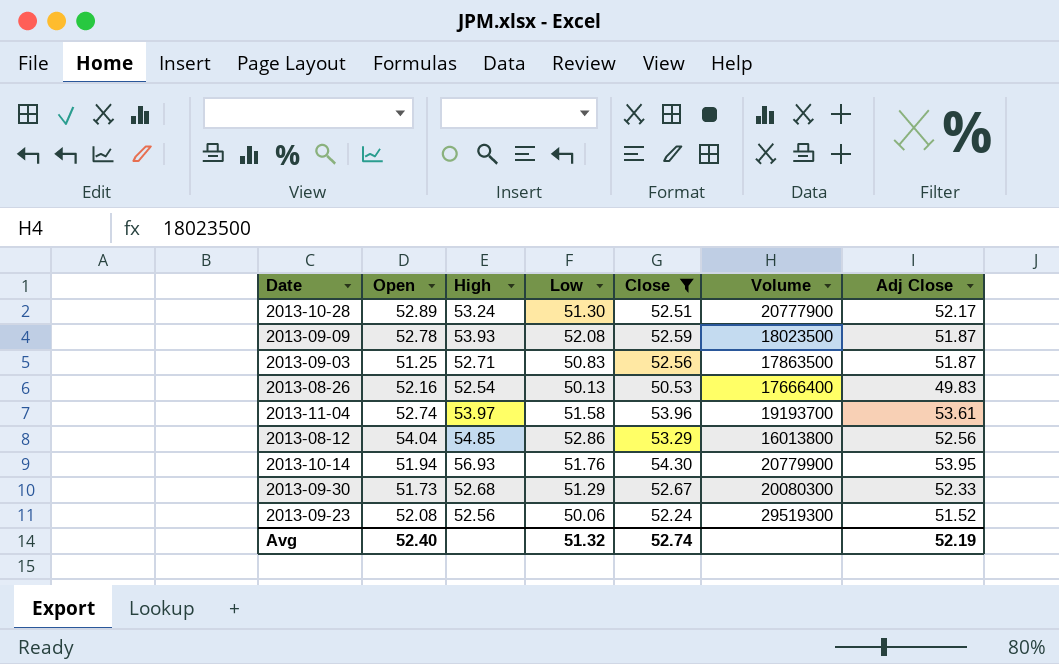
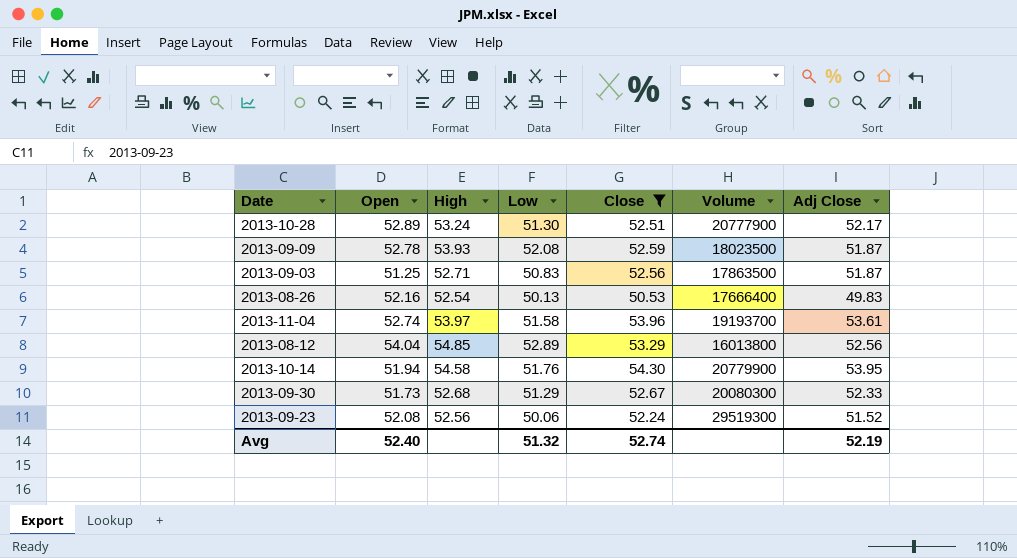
2013-08-12 | Low: 52.86 -> 52.89
2013-10-14 | High: 56.93 -> 54.58

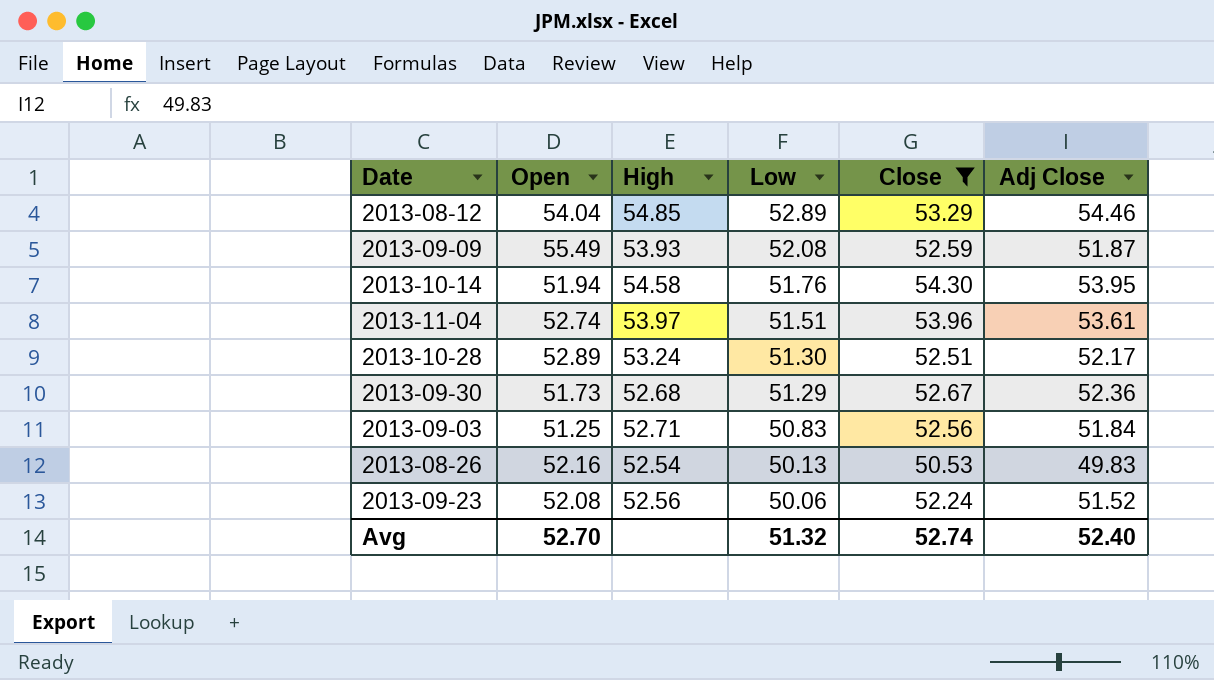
row order: none -> Low descending
column Volume | position: 6 -> none
2013-08-12 | Adj Close: 52.56 -> 54.46
2013-09-09 | Open: 52.78 -> 55.49
2013-11-04 | Low: 51.58 -> 51.51
2013-09-30 | Adj Close: 52.33 -> 52.36
2013-09-03 | Adj Close: 51.87 -> 51.84
Avg | Open: 52.40 -> 52.70
Avg | Adj Close: 52.19 -> 52.40

